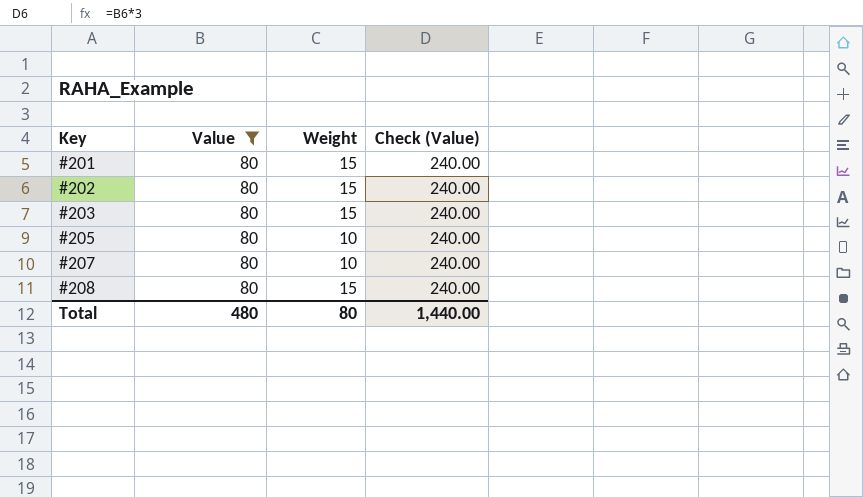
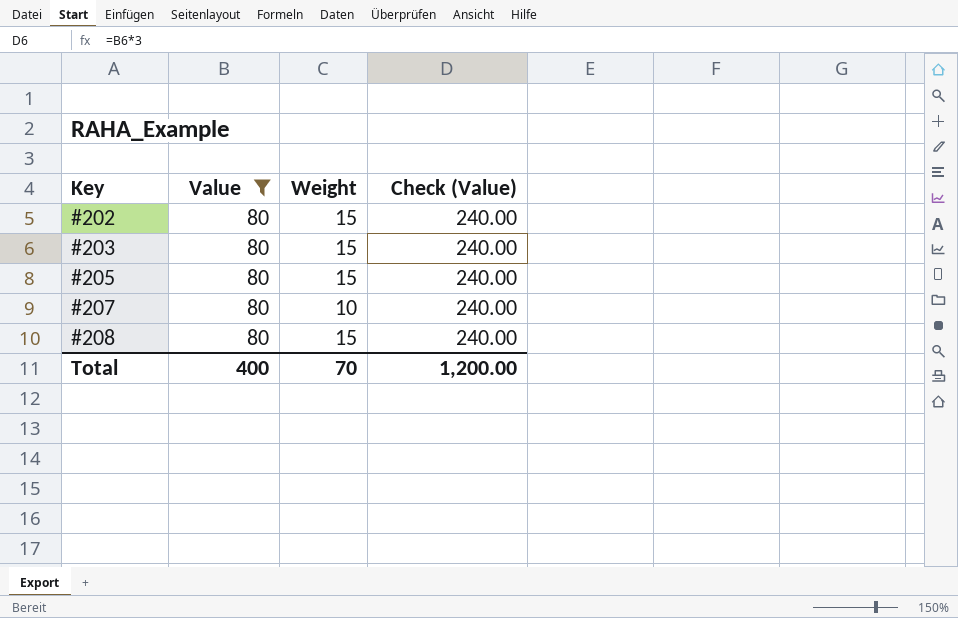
row #201: 80 | 15 | 240.00 -> none
#205 | Weight: 10 -> 15
Total | Value: 480 -> 400
Total | Weight: 80 -> 70
Total | Check (Value): 1,440.00 -> 1,200.00

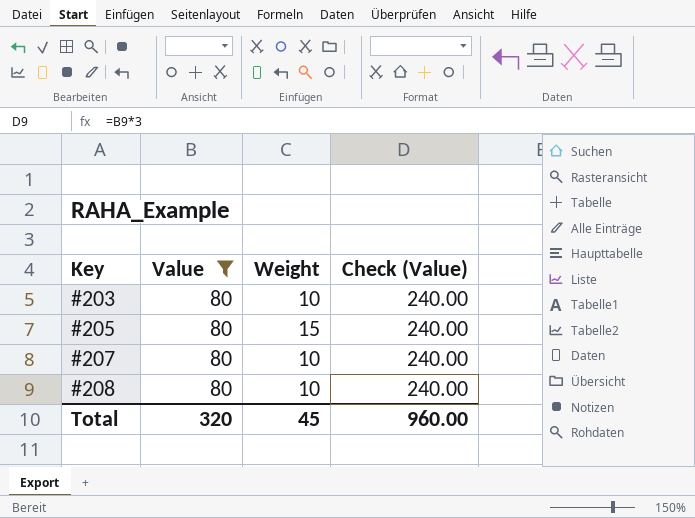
row #202: 80 | 15 | 240.00 -> none
#203 | Weight: 15 -> 10
#208 | Weight: 15 -> 10
Total | Value: 400 -> 320
Total | Weight: 70 -> 45
Total | Check (Value): 1,200.00 -> 960.00

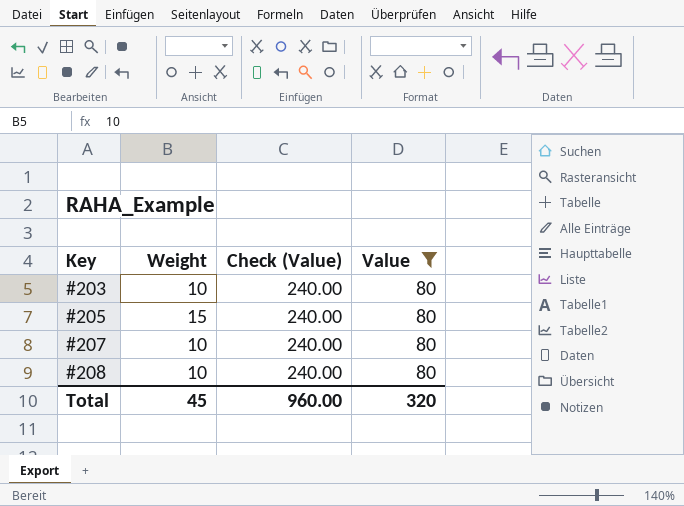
column Value | position: 2 -> 4

